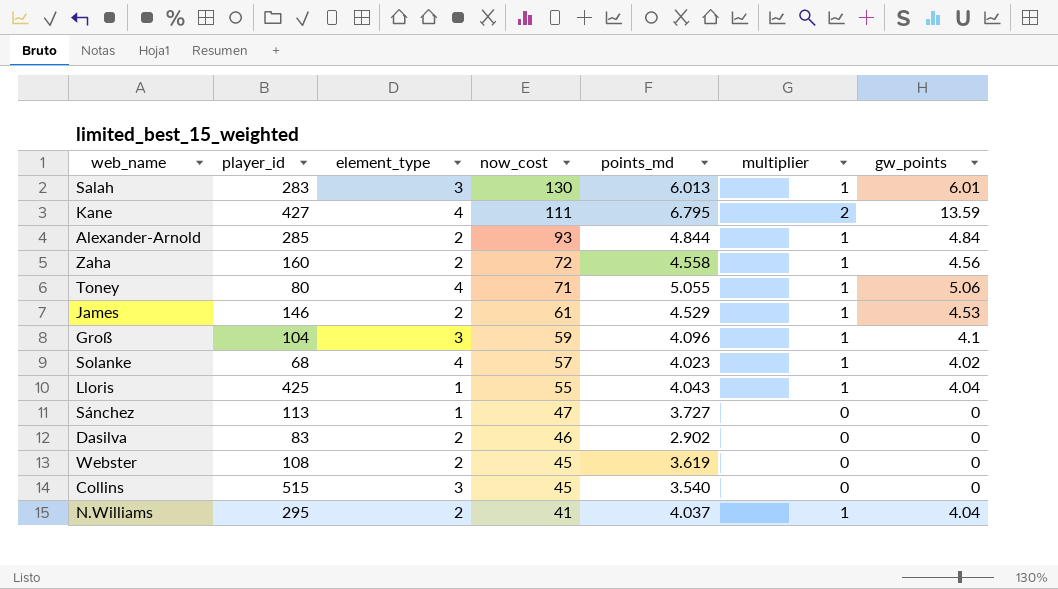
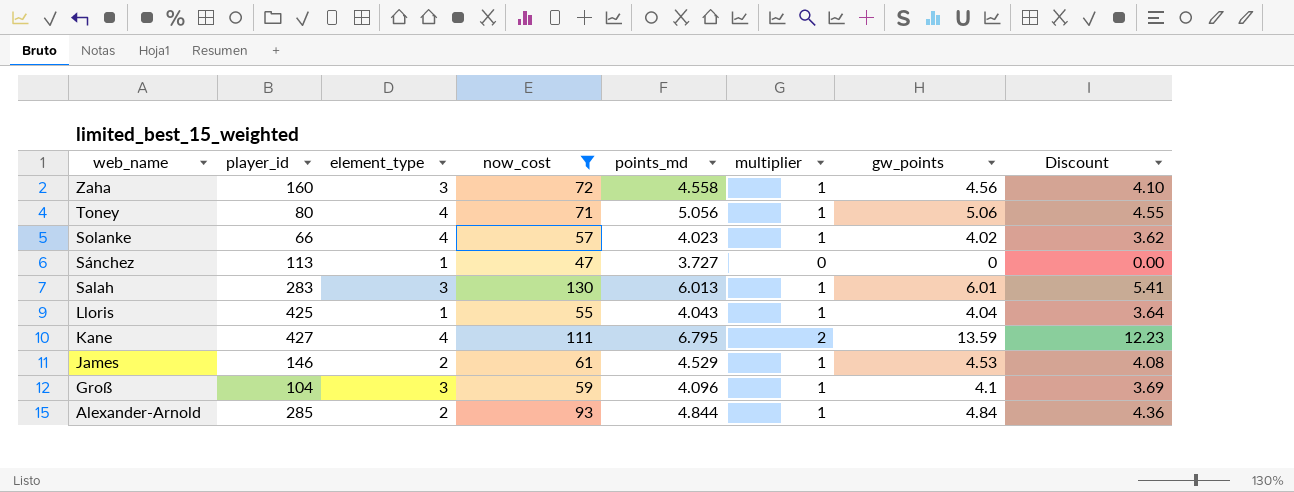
filter: none -> now_cost >= 47
row order: now_cost descending -> web_name descending
column Discount | formula: none -> [gw_points] * 0.9
Zaha | element_type: 2 -> 3
Toney | points_md: 5.055 -> 5.056
Solanke | player_id: 68 -> 66

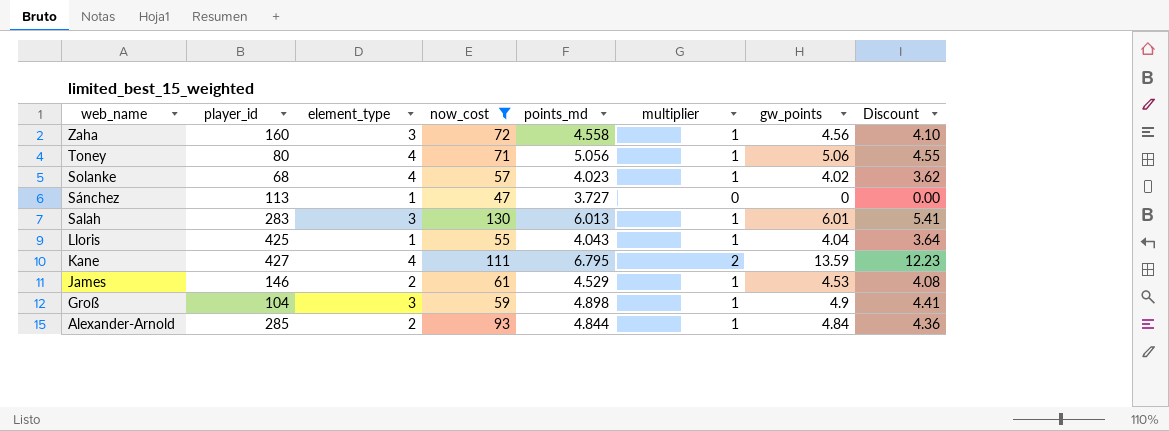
Solanke | player_id: 66 -> 68
Groß | points_md: 4.096 -> 4.898
Groß | gw_points: 4.1 -> 4.9
Groß | Discount: 3.69 -> 4.41

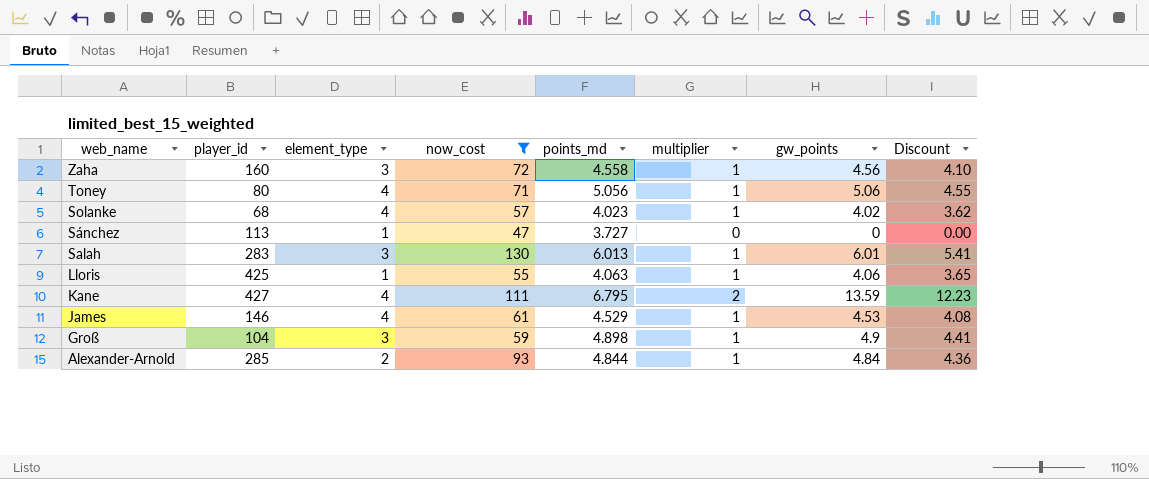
Lloris | points_md: 4.043 -> 4.063
Lloris | gw_points: 4.04 -> 4.06
Lloris | Discount: 3.64 -> 3.65
James | element_type: 2 -> 4

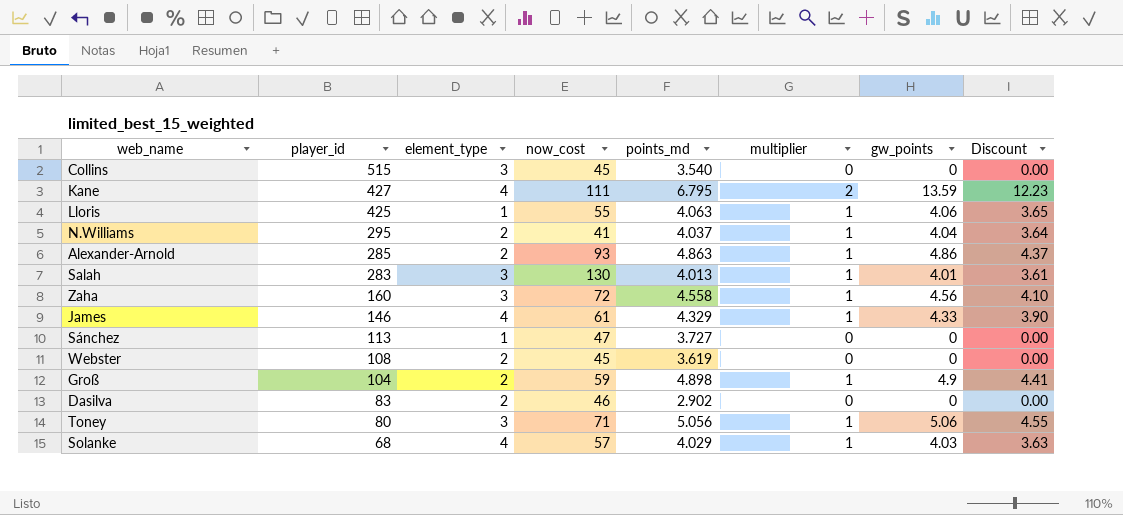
filter: now_cost >= 47 -> none
row order: web_name descending -> player_id descending
Alexander-Arnold | points_md: 4.844 -> 4.863
Alexander-Arnold | gw_points: 4.84 -> 4.86
Alexander-Arnold | Discount: 4.36 -> 4.37
Salah | points_md: 6.013 -> 4.013
Salah | gw_points: 6.01 -> 4.01
Salah | Discount: 5.41 -> 3.61
James | points_md: 4.529 -> 4.329
James | gw_points: 4.53 -> 4.33
James | Discount: 4.08 -> 3.90
Groß | element_type: 3 -> 2
Toney | element_type: 4 -> 3
Solanke | points_md: 4.023 -> 4.029
Solanke | gw_points: 4.02 -> 4.03
Solanke | Discount: 3.62 -> 3.63

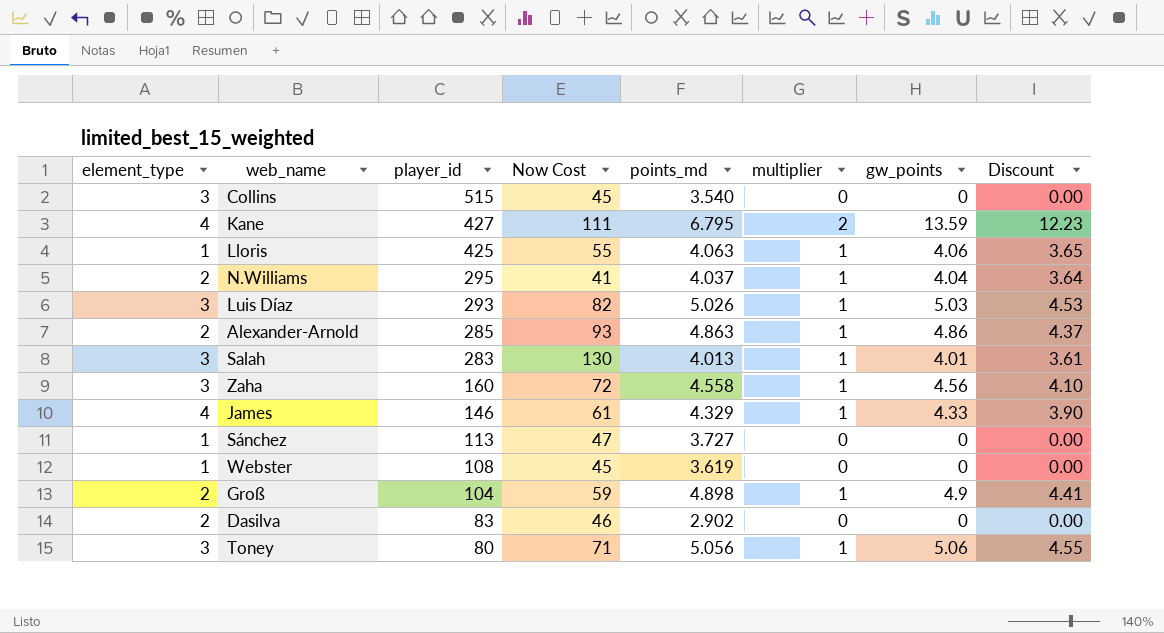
column element_type | position: 3 -> 1
column name: now_cost -> Now Cost
row Solanke: 68 | 4 | 57 | 4.029 | 1 | 4.03 | 3.63 -> none
row Luis Díaz: none -> 3 | 293 | 82 | 5.026 | 1 | 5.03 | 4.53
Webster | element_type: 2 -> 1

